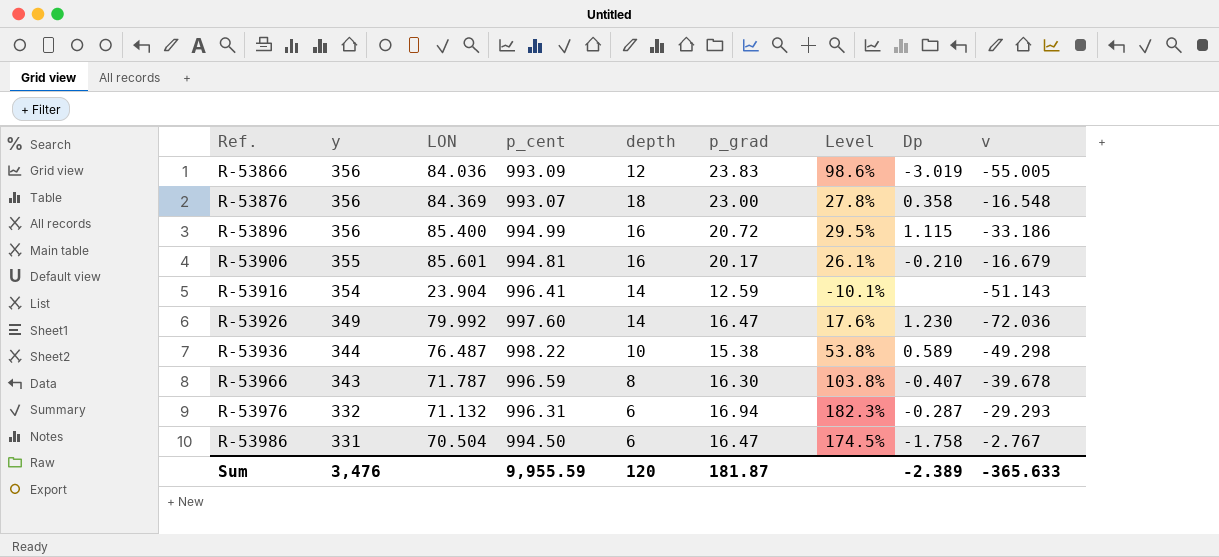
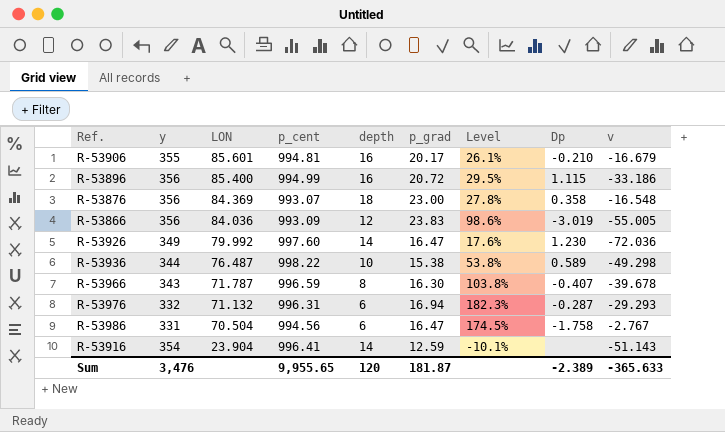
row order: Ref. ascending -> LON descending
R-53986 | p_cent: 994.50 -> 994.56
Sum | p_cent: 9,955.59 -> 9,955.65

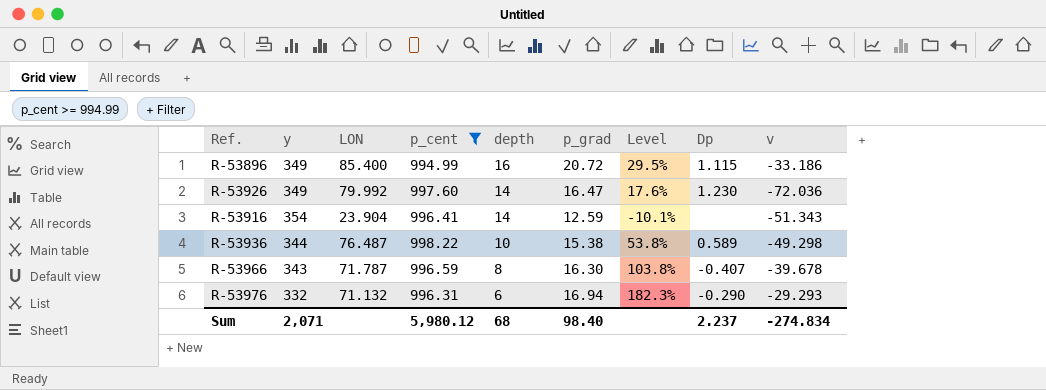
filter: none -> p_cent >= 994.99
row order: LON descending -> depth descending
R-53896 | y: 356 -> 349
R-53916 | v: -51.143 -> -51.343
R-53976 | Dp: -0.287 -> -0.290
Sum | y: 3,476 -> 2,071
Sum | p_cent: 9,955.65 -> 5,980.12
Sum | depth: 120 -> 68
Sum | p_grad: 181.87 -> 98.40
Sum | Dp: -2.389 -> 2.237
Sum | v: -365.633 -> -274.834

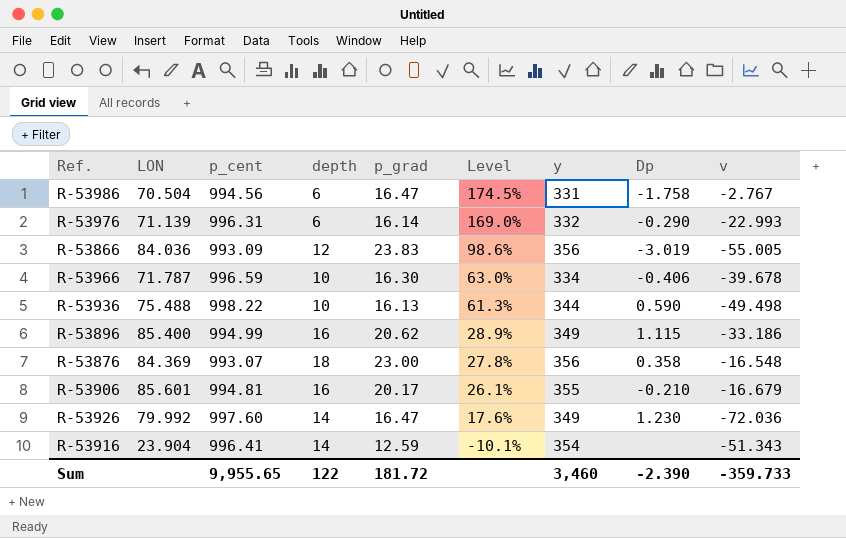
filter: p_cent >= 994.99 -> none
row order: depth descending -> Level descending
column y | position: 2 -> 7
R-53976 | LON: 71.132 -> 71.139
R-53976 | p_grad: 16.94 -> 16.14
R-53976 | Level: 182.3% -> 169.0%
R-53976 | v: -29.293 -> -22.993
R-53966 | depth: 8 -> 10
R-53966 | Level: 103.8% -> 63.0%
R-53966 | y: 343 -> 334
R-53966 | Dp: -0.407 -> -0.406
R-53936 | LON: 76.487 -> 75.488
R-53936 | p_grad: 15.38 -> 16.13
R-53936 | Level: 53.8% -> 61.3%
R-53936 | Dp: 0.589 -> 0.590
R-53936 | v: -49.298 -> -49.498
R-53896 | p_grad: 20.72 -> 20.62
R-53896 | Level: 29.5% -> 28.9%
Sum | p_cent: 5,980.12 -> 9,955.65
Sum | depth: 68 -> 122
Sum | p_grad: 98.40 -> 181.72
Sum | y: 2,071 -> 3,460
Sum | Dp: 2.237 -> -2.390
Sum | v: -274.834 -> -359.733

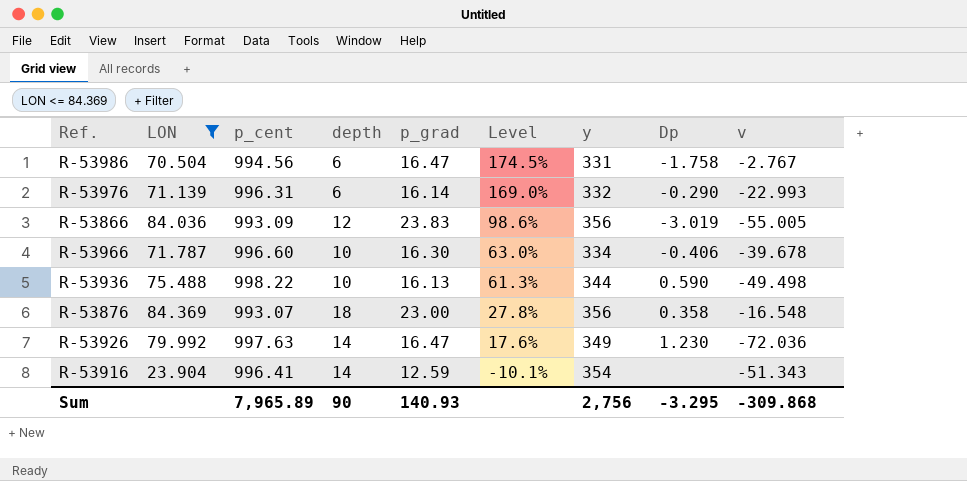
filter: none -> LON <= 84.369
R-53966 | p_cent: 996.59 -> 996.60
R-53926 | p_cent: 997.60 -> 997.63
Sum | p_cent: 9,955.65 -> 7,965.89
Sum | depth: 122 -> 90
Sum | p_grad: 181.72 -> 140.93
Sum | y: 3,460 -> 2,756
Sum | Dp: -2.390 -> -3.295
Sum | v: -359.733 -> -309.868

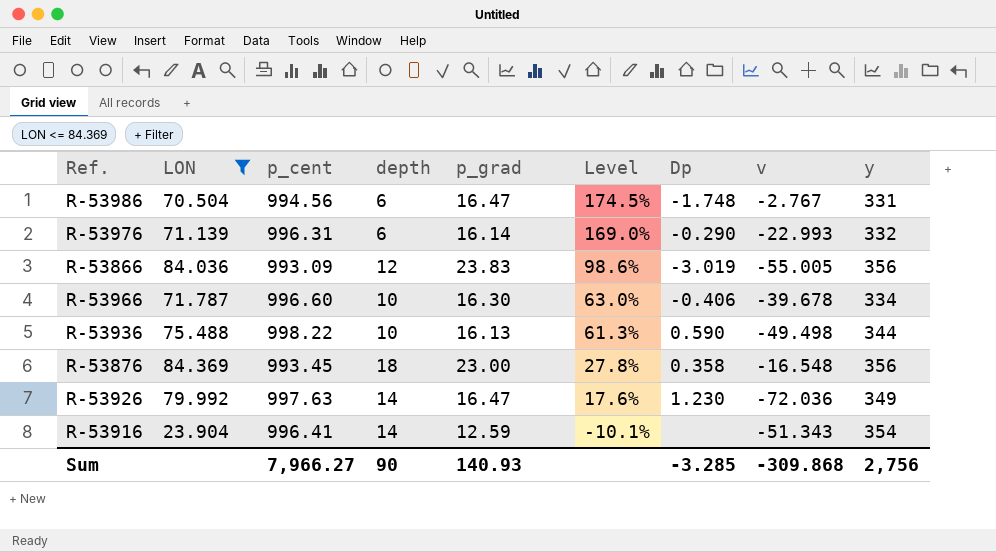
column y | position: 7 -> 9
R-53986 | Dp: -1.758 -> -1.748
R-53876 | p_cent: 993.07 -> 993.45
Sum | p_cent: 7,965.89 -> 7,966.27
Sum | Dp: -3.295 -> -3.285

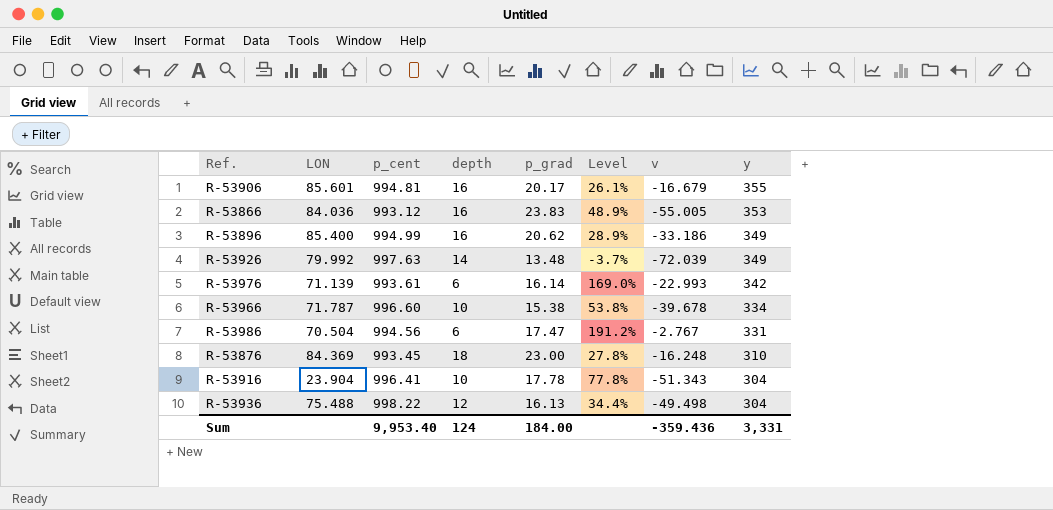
filter: LON <= 84.369 -> none
row order: Level descending -> y descending
column Dp | position: 7 -> none
R-53866 | p_cent: 993.09 -> 993.12
R-53866 | depth: 12 -> 16
R-53866 | Level: 98.6% -> 48.9%
R-53866 | y: 356 -> 353
R-53926 | p_grad: 16.47 -> 13.48
R-53926 | Level: 17.6% -> -3.7%
R-53926 | v: -72.036 -> -72.039
R-53976 | p_cent: 996.31 -> 993.61
R-53976 | y: 332 -> 342
R-53966 | p_grad: 16.30 -> 15.38
R-53966 | Level: 63.0% -> 53.8%
R-53986 | p_grad: 16.47 -> 17.47
R-53986 | Level: 174.5% -> 191.2%
R-53876 | v: -16.548 -> -16.248
R-53876 | y: 356 -> 310
R-53916 | depth: 14 -> 10
R-53916 | p_grad: 12.59 -> 17.78
R-53916 | Level: -10.1% -> 77.8%
R-53916 | y: 354 -> 304
R-53936 | depth: 10 -> 12
R-53936 | Level: 61.3% -> 34.4%
R-53936 | y: 344 -> 304
Sum | p_cent: 7,966.27 -> 9,953.40
Sum | depth: 90 -> 124
Sum | p_grad: 140.93 -> 184.00
Sum | v: -309.868 -> -359.436
Sum | y: 2,756 -> 3,331

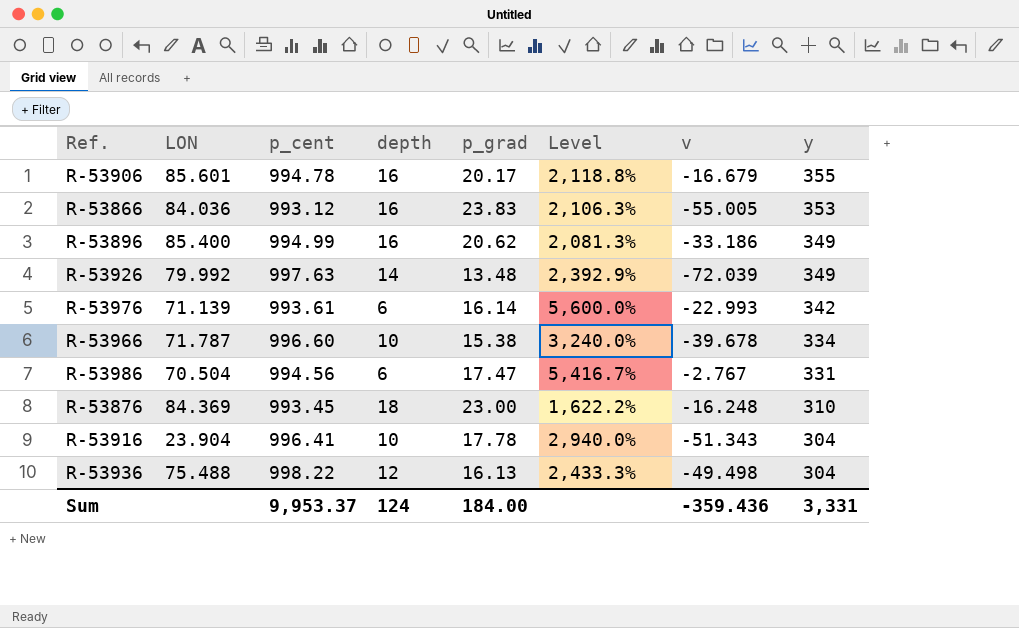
column Level | formula: ([p_grad] - [depth]) / [depth] -> ([y] - [depth]) / [depth]
R-53906 | p_cent: 994.81 -> 994.78
Sum | p_cent: 9,953.40 -> 9,953.37

